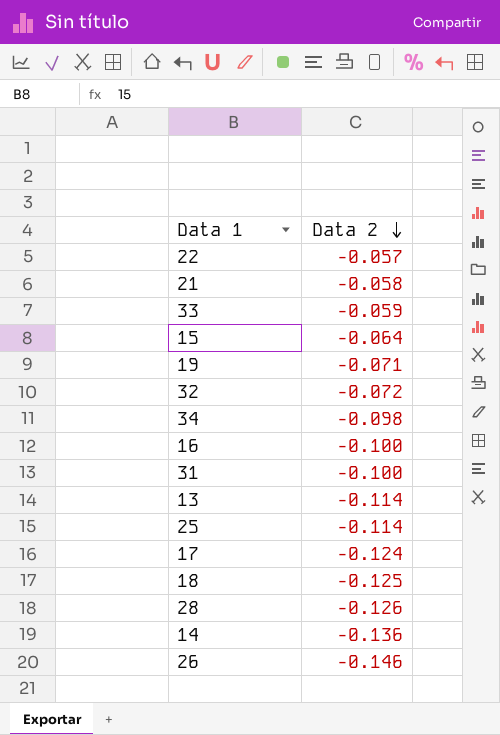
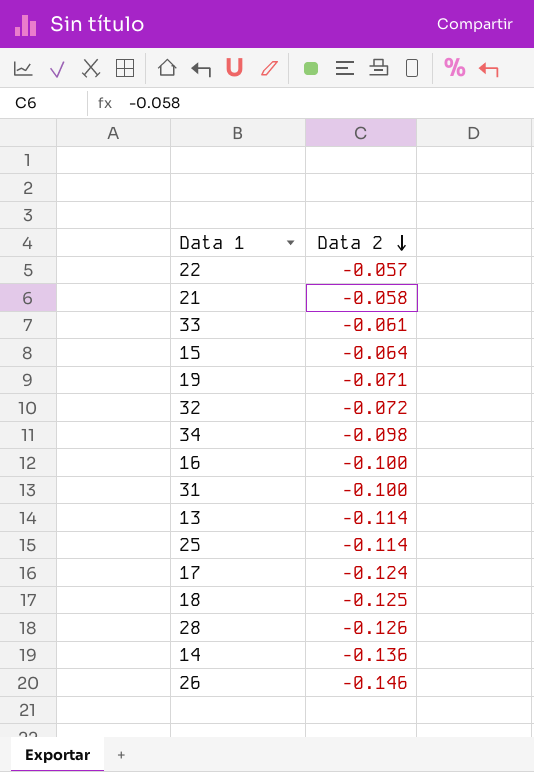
33 | Data 2: -0.059 -> -0.061

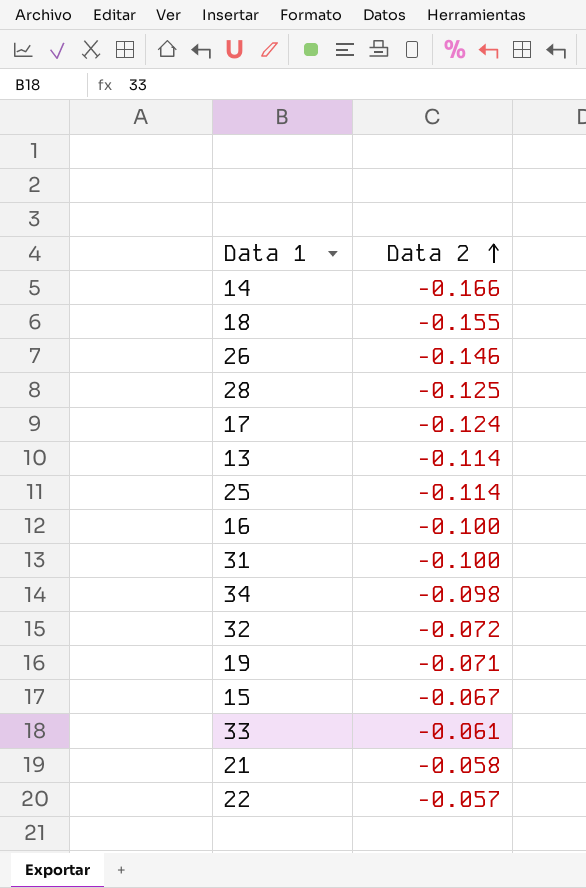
row order: Data 2 descending -> Data 2 ascending
14 | Data 2: -0.136 -> -0.166
18 | Data 2: -0.125 -> -0.155
28 | Data 2: -0.126 -> -0.125
15 | Data 2: -0.064 -> -0.067

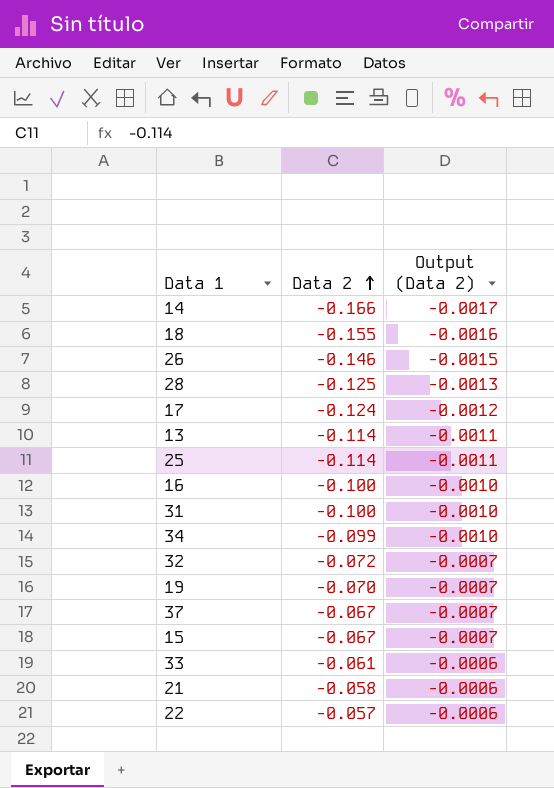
column Output (Data 2) | formula: none -> [Data 2] * 0.01
34 | Data 2: -0.098 -> -0.099
19 | Data 2: -0.071 -> -0.070
row 37: none -> -0.067 | -0.0007

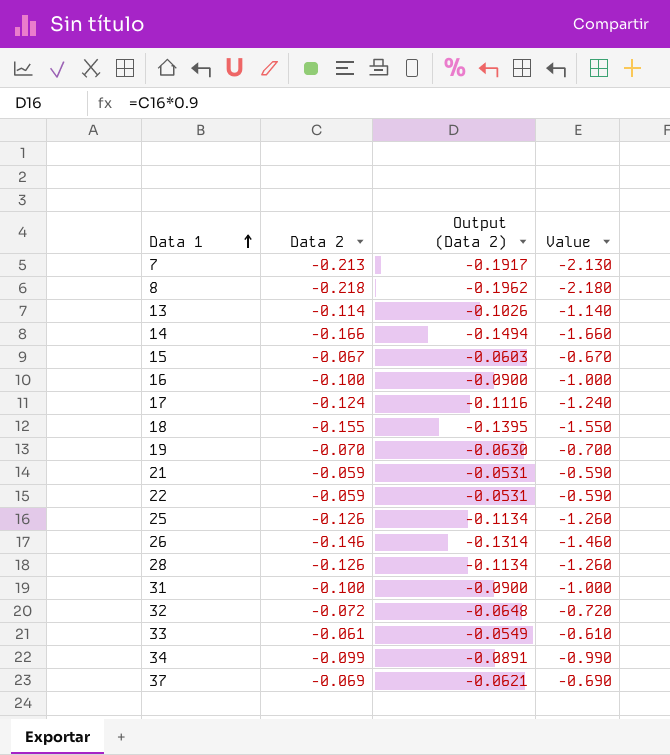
row order: Data 2 ascending -> Data 1 ascending
column Output (Data 2) | formula: [Data 2] * 0.01 -> [Data 2] * 0.9
column Value | formula: none -> [Data 2] * 10
row 7: none -> -0.213 | -0.1917 | -2.130
row 8: none -> -0.218 | -0.1962 | -2.180
21 | Data 2: -0.058 -> -0.059
22 | Data 2: -0.057 -> -0.059
25 | Data 2: -0.114 -> -0.126
28 | Data 2: -0.125 -> -0.126
37 | Data 2: -0.067 -> -0.069

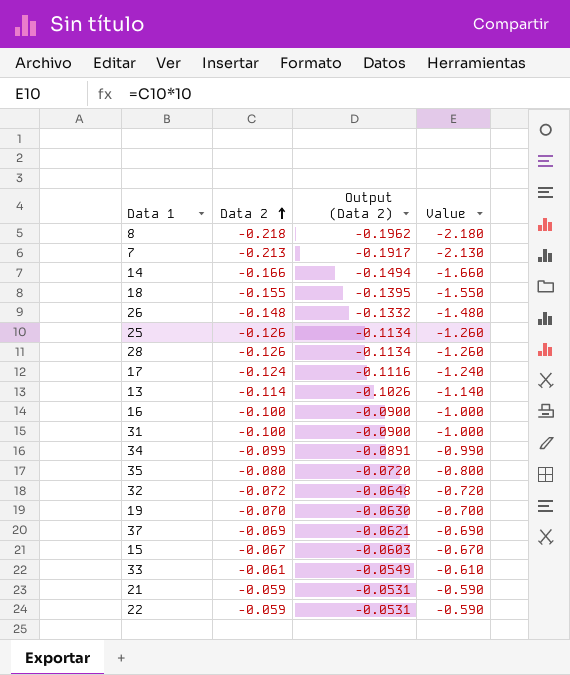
row order: Data 1 ascending -> Data 2 ascending
26 | Data 2: -0.146 -> -0.148
26 | Output (Data 2): -0.1314 -> -0.1332
26 | Value: -1.460 -> -1.480
row 35: none -> -0.080 | -0.0720 | -0.800

